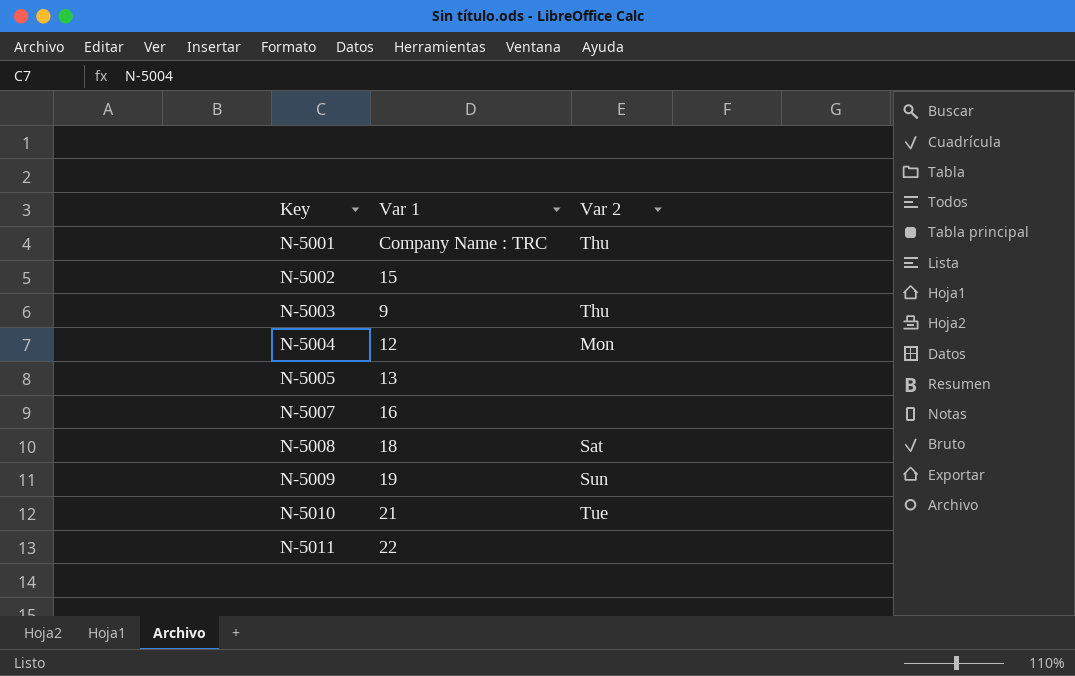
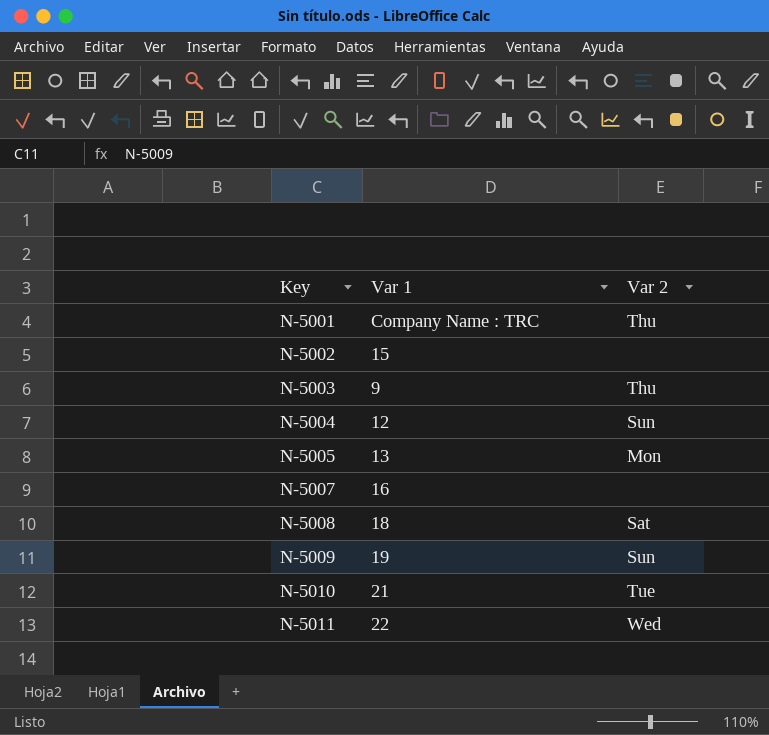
N-5004 | Var 2: Mon -> Sun
N-5005 | Var 2: none -> Mon
N-5011 | Var 2: none -> Wed

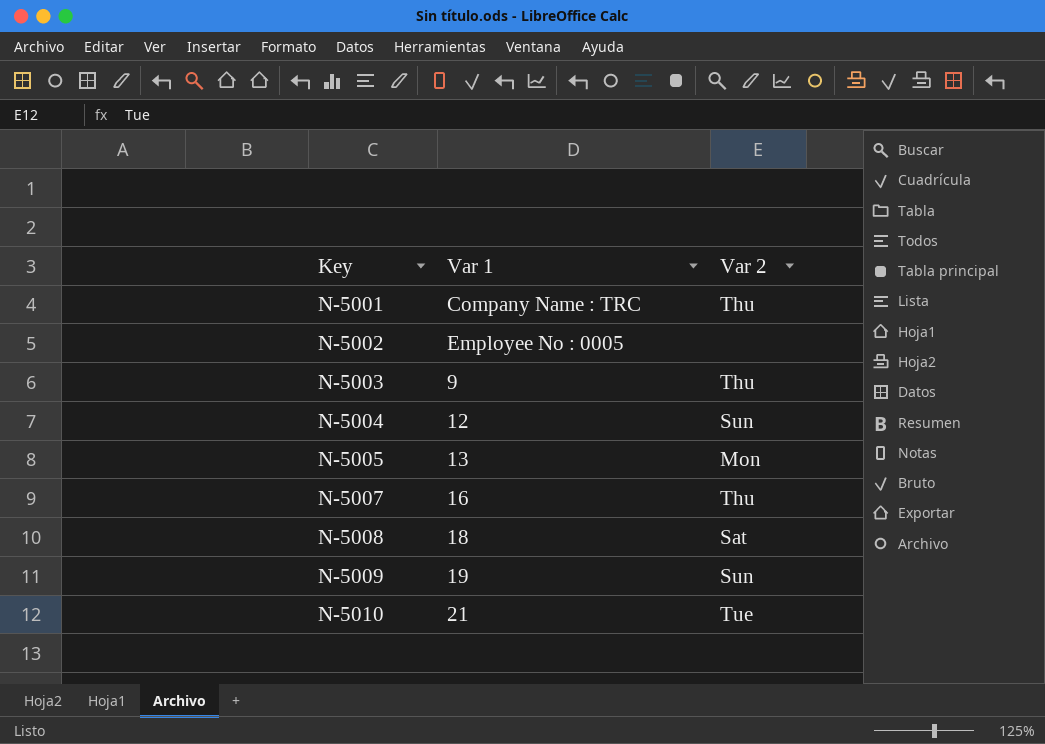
row N-5011: 22 | Wed -> none
N-5002 | Var 1: 15 -> Employee No : 0005
N-5007 | Var 2: none -> Thu

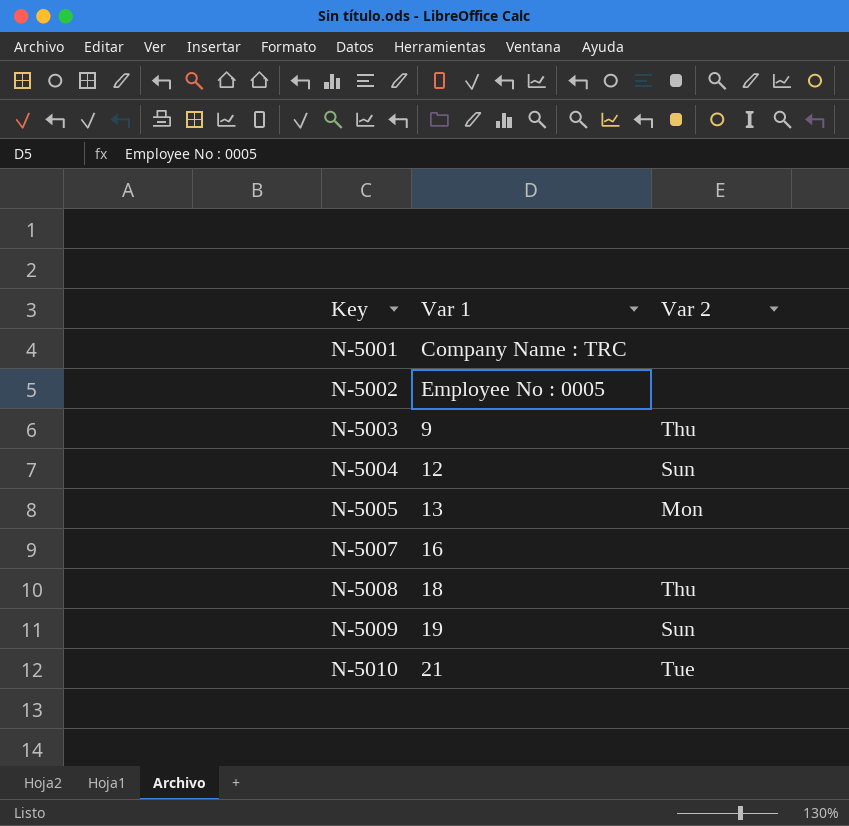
N-5001 | Var 2: Thu -> none
N-5007 | Var 2: Thu -> none
N-5008 | Var 2: Sat -> Thu

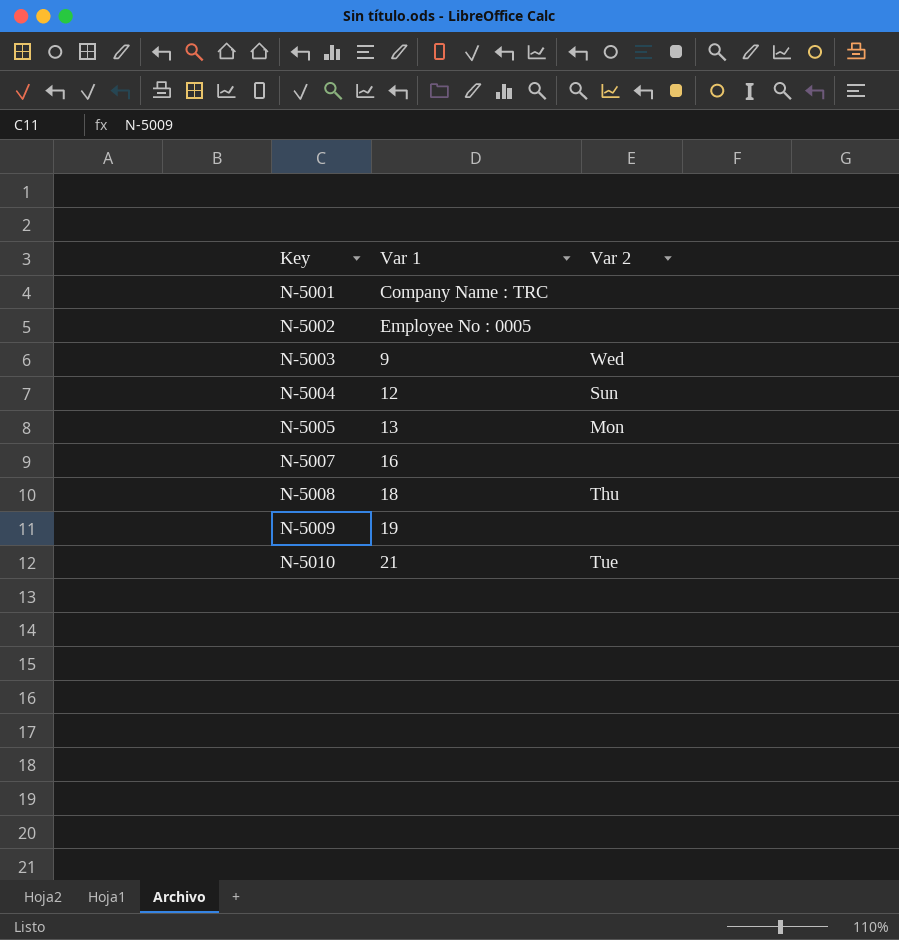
N-5003 | Var 2: Thu -> Wed
N-5009 | Var 2: Sun -> none

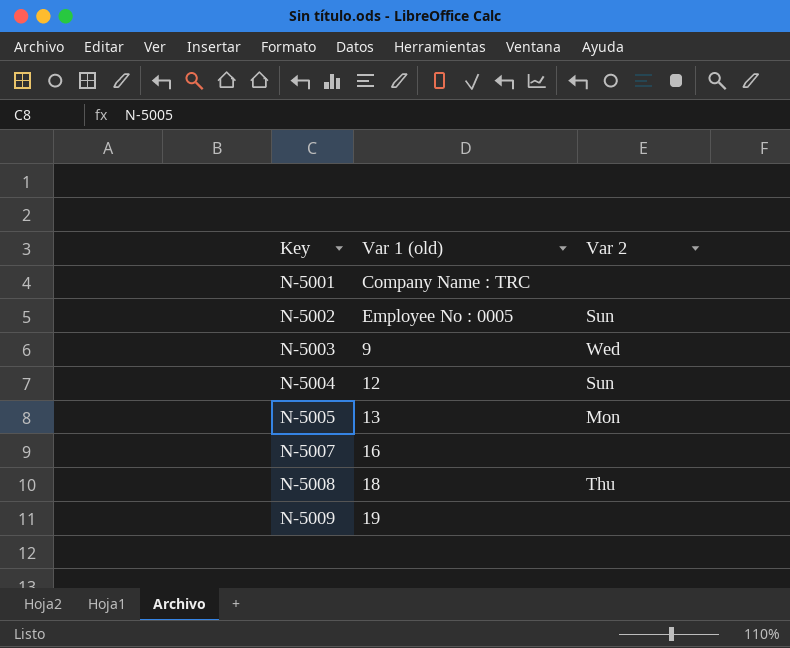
column name: Var 1 -> Var 1 (old)
row N-5010: 21 | Tue -> none
N-5002 | Var 2: none -> Sun

